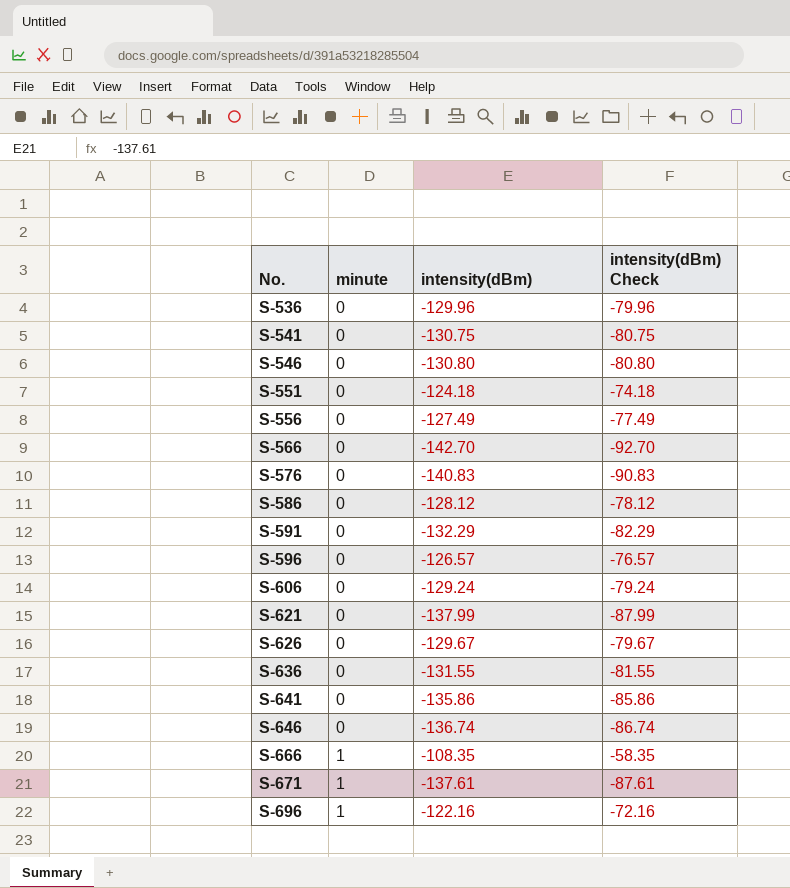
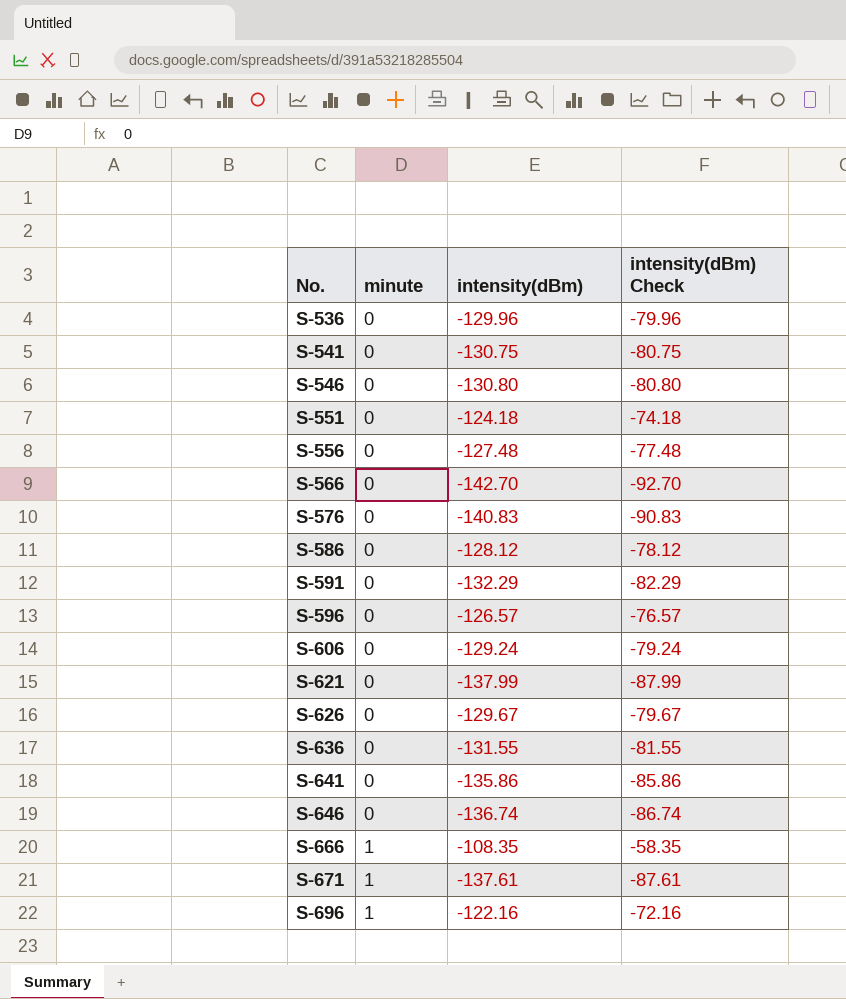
S-556 | intensity(dBm): -127.49 -> -127.48
S-556 | intensity(dBm) Check: -77.49 -> -77.48

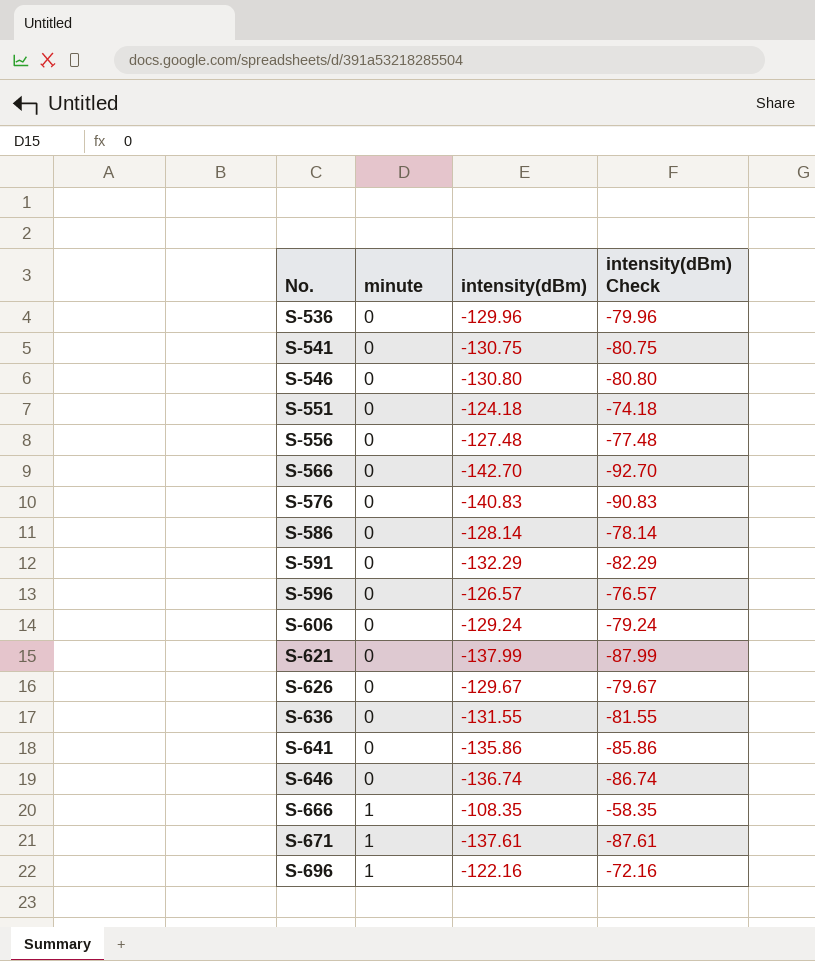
S-586 | intensity(dBm): -128.12 -> -128.14
S-586 | intensity(dBm) Check: -78.12 -> -78.14

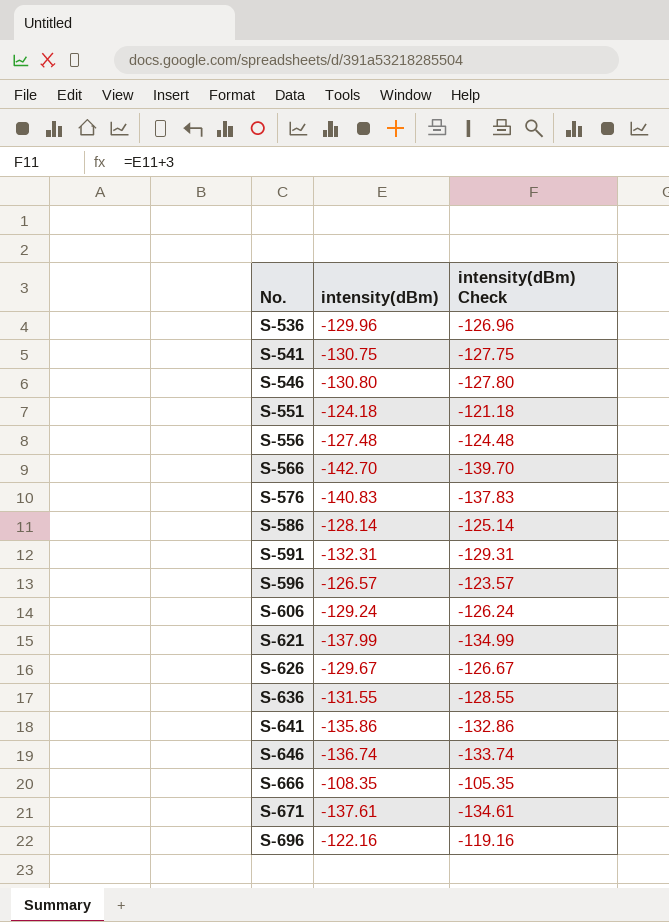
column minute | position: 2 -> none
column intensity(dBm) Check | formula: [intensity(dBm)] + 50 -> [intensity(dBm)] + 3
S-591 | intensity(dBm): -132.29 -> -132.31

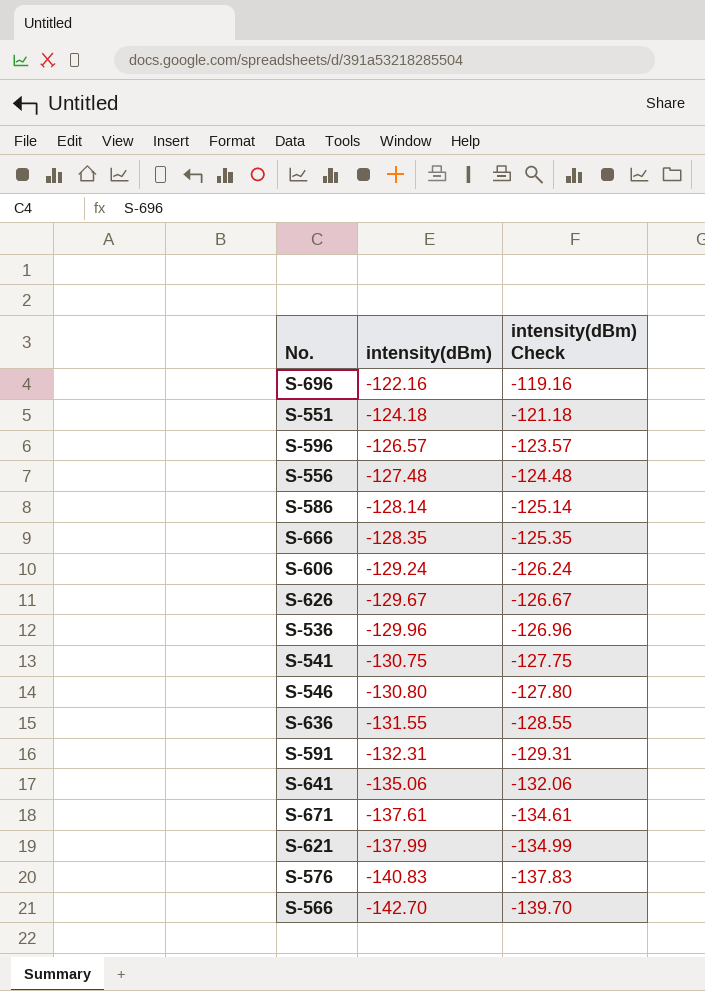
row order: No. ascending -> intensity(dBm) descending
row S-646: -136.74 | -133.74 -> none
S-666 | intensity(dBm): -108.35 -> -128.35
S-666 | intensity(dBm) Check: -105.35 -> -125.35
S-641 | intensity(dBm): -135.86 -> -135.06
S-641 | intensity(dBm) Check: -132.86 -> -132.06

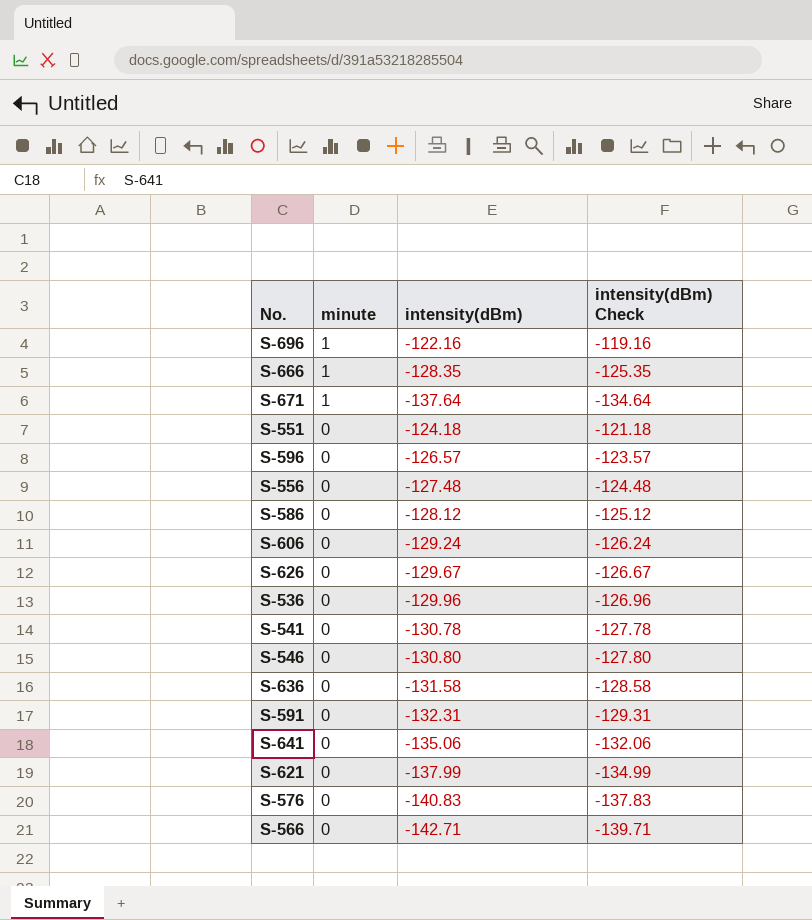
row order: intensity(dBm) descending -> minute descending
column minute | position: none -> 2
S-671 | intensity(dBm): -137.61 -> -137.64
S-671 | intensity(dBm) Check: -134.61 -> -134.64
S-586 | intensity(dBm): -128.14 -> -128.12
S-586 | intensity(dBm) Check: -125.14 -> -125.12
S-541 | intensity(dBm): -130.75 -> -130.78
S-541 | intensity(dBm) Check: -127.75 -> -127.78
S-636 | intensity(dBm): -131.55 -> -131.58
S-636 | intensity(dBm) Check: -128.55 -> -128.58
S-566 | intensity(dBm): -142.70 -> -142.71
S-566 | intensity(dBm) Check: -139.70 -> -139.71

